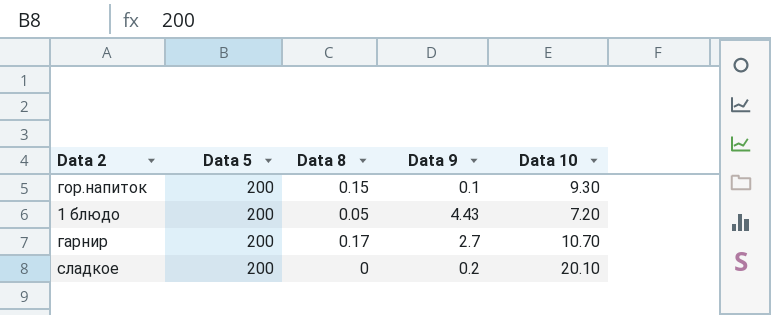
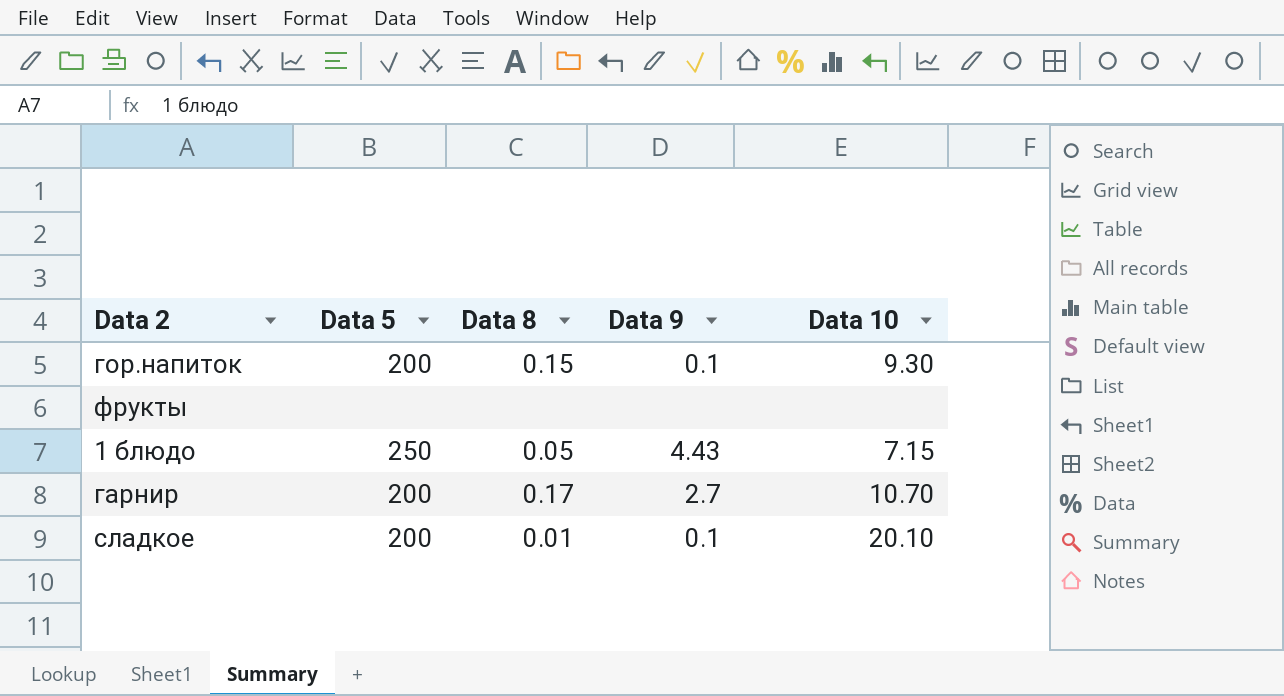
row фрукты: none -> none | none | none | none
1 блюдо | Data 5: 200 -> 250
1 блюдо | Data 10: 7.20 -> 7.15
сладкое | Data 8: 0 -> 0.01
сладкое | Data 9: 0.2 -> 0.1

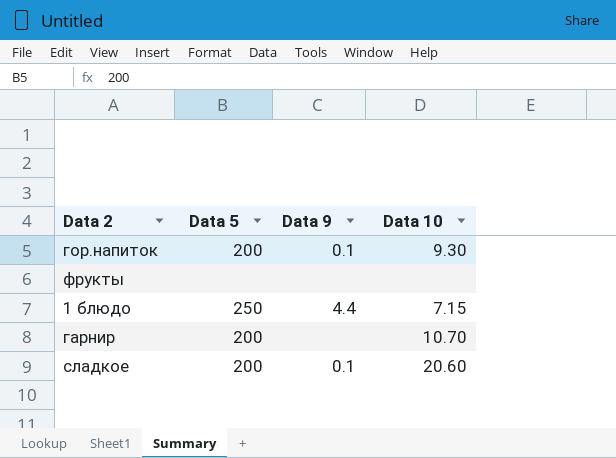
column Data 8 | position: 3 -> none
1 блюдо | Data 9: 4.43 -> 4.4
гарнир | Data 9: 2.7 -> none
сладкое | Data 10: 20.10 -> 20.60

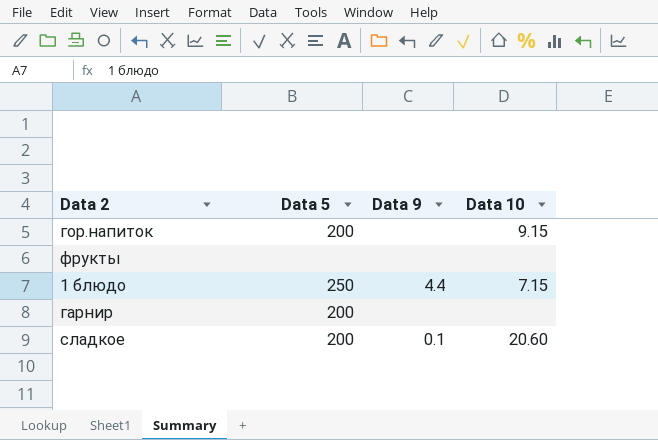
гор.напиток | Data 9: 0.1 -> none
гор.напиток | Data 10: 9.30 -> 9.15
гарнир | Data 10: 10.70 -> none

